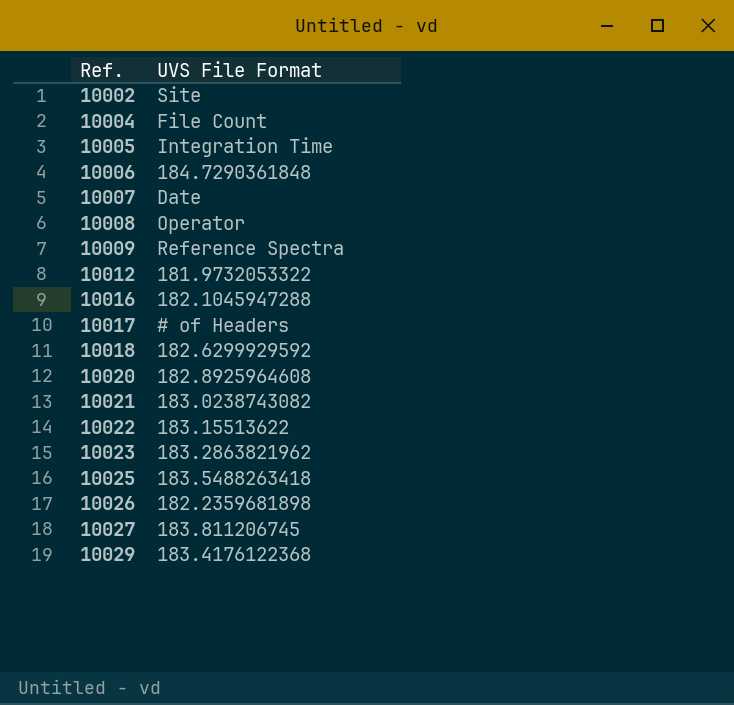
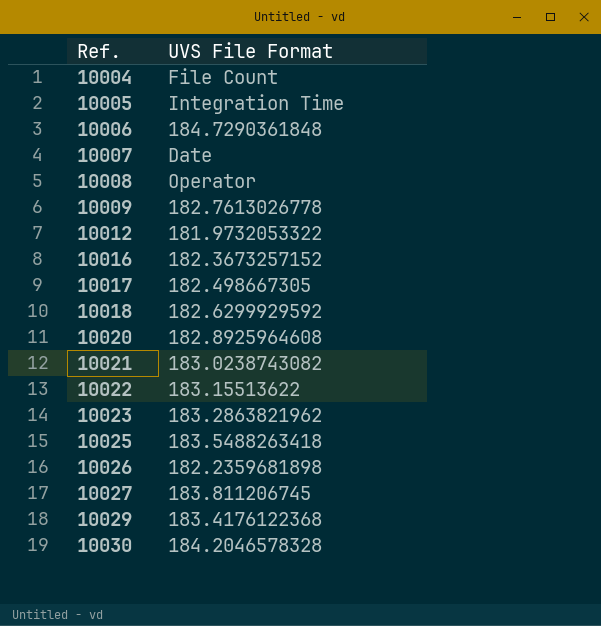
row 10002: Site -> none
10009 | UVS File Format: Reference Spectra -> 182.7613026778
10016 | UVS File Format: 182.1045947288 -> 182.3673257152
10017 | UVS File Format: # of Headers -> 182.498667305
row 10030: none -> 184.2046578328

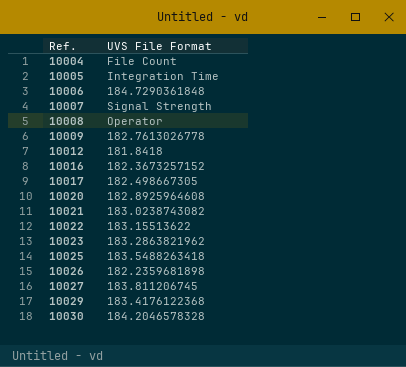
row 10018: 182.6299929592 -> none
10007 | UVS File Format: Date -> Signal Strength
10012 | UVS File Format: 181.9732053322 -> 181.8418

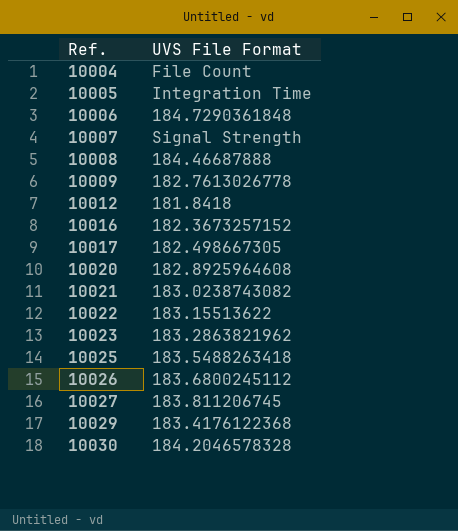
10008 | UVS File Format: Operator -> 184.46687888
10026 | UVS File Format: 182.2359681898 -> 183.6800245112

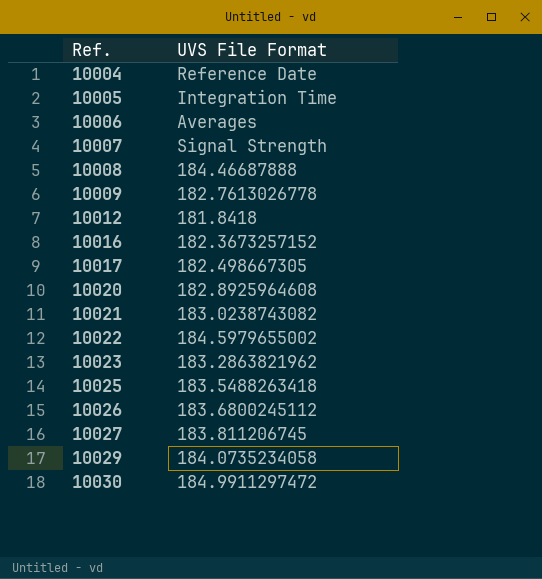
10004 | UVS File Format: File Count -> Reference Date
10006 | UVS File Format: 184.7290361848 -> Averages
10022 | UVS File Format: 183.15513622 -> 184.5979655002
10029 | UVS File Format: 183.4176122368 -> 184.0735234058
10030 | UVS File Format: 184.2046578328 -> 184.9911297472

